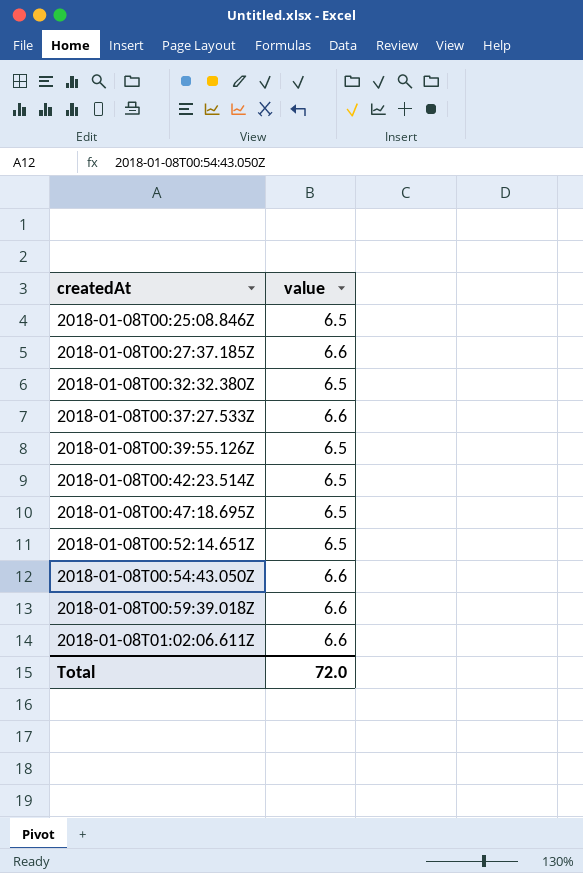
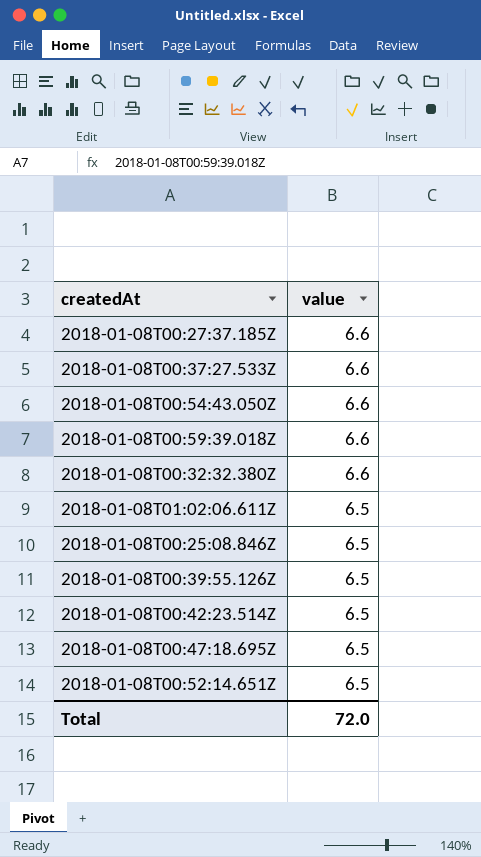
row order: createdAt ascending -> value descending
2018-01-08T00:32:32.380Z | value: 6.5 -> 6.6
2018-01-08T01:02:06.611Z | value: 6.6 -> 6.5

